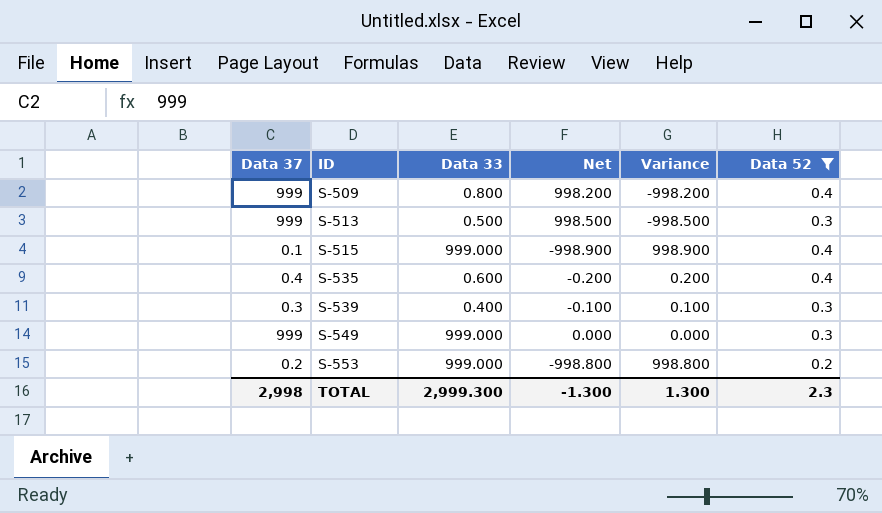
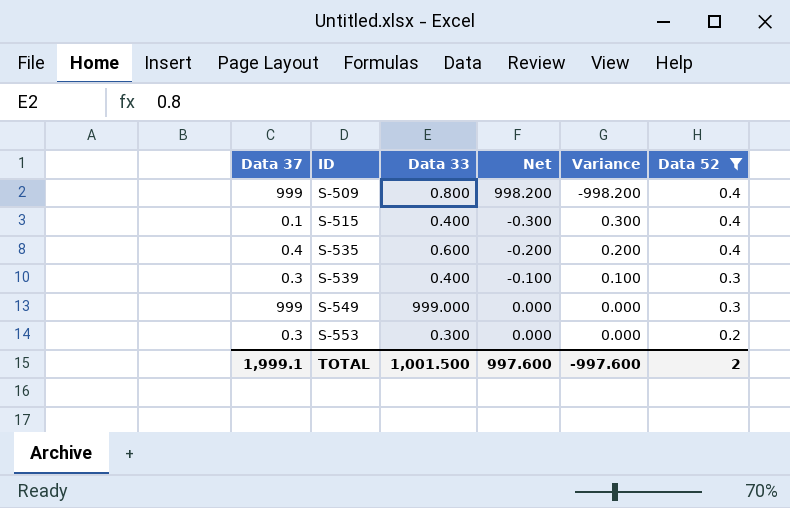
row S-513: 999 | 0.500 | 998.500 | -998.500 | 0.3 -> none
S-515 | Data 33: 999.000 -> 0.400
S-515 | Net: -998.900 -> -0.300
S-515 | Variance: 998.900 -> 0.300
S-553 | Data 37: 0.2 -> 0.3
S-553 | Data 33: 999.000 -> 0.300
S-553 | Net: -998.800 -> 0.000
S-553 | Variance: 998.800 -> 0.000
TOTAL | Data 37: 2,998 -> 1,999.1
TOTAL | Data 33: 2,999.300 -> 1,001.500
TOTAL | Net: -1.300 -> 997.600
TOTAL | Variance: 1.300 -> -997.600
TOTAL | Data 52: 2.3 -> 2

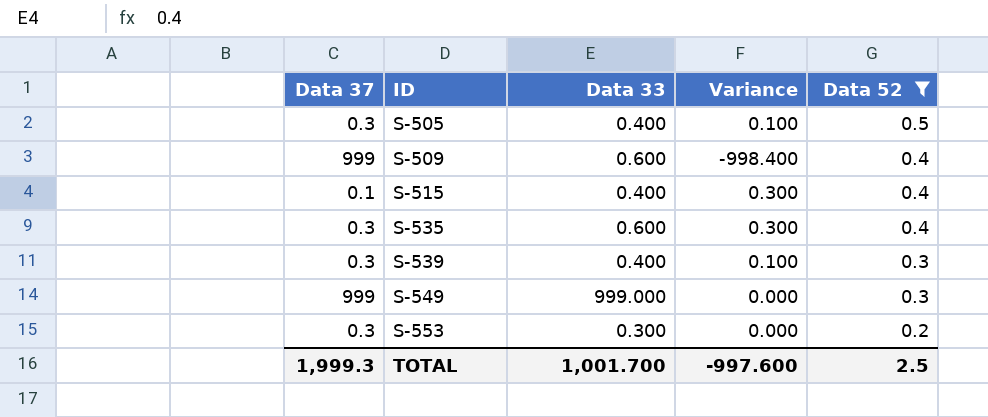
column Net | formula: [Data 37] - [Data 33] -> none
row S-505: none -> 0.3 | 0.400 | 0.100 | 0.5
S-509 | Data 33: 0.800 -> 0.600
S-509 | Variance: -998.200 -> -998.400
S-535 | Data 37: 0.4 -> 0.3
S-535 | Variance: 0.200 -> 0.300
TOTAL | Data 37: 1,999.1 -> 1,999.3
TOTAL | Data 33: 1,001.500 -> 1,001.700
TOTAL | Data 52: 2 -> 2.5

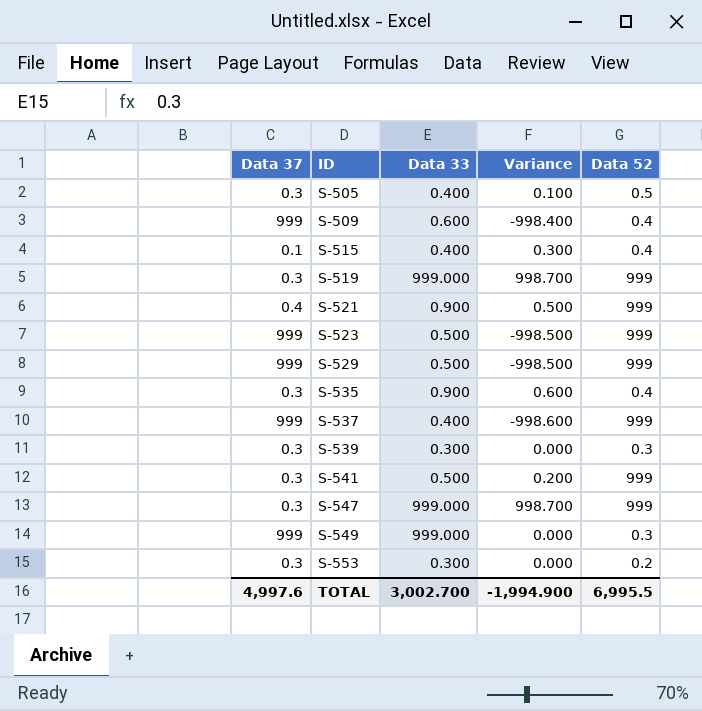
filter: Data 52 != 999 -> none
S-535 | Data 33: 0.600 -> 0.900
S-535 | Variance: 0.300 -> 0.600
S-539 | Data 33: 0.400 -> 0.300
S-539 | Variance: 0.100 -> 0.000
TOTAL | Data 37: 1,999.3 -> 4,997.6
TOTAL | Data 33: 1,001.700 -> 3,002.700
TOTAL | Variance: -997.600 -> -1,994.900
TOTAL | Data 52: 2.5 -> 6,995.5

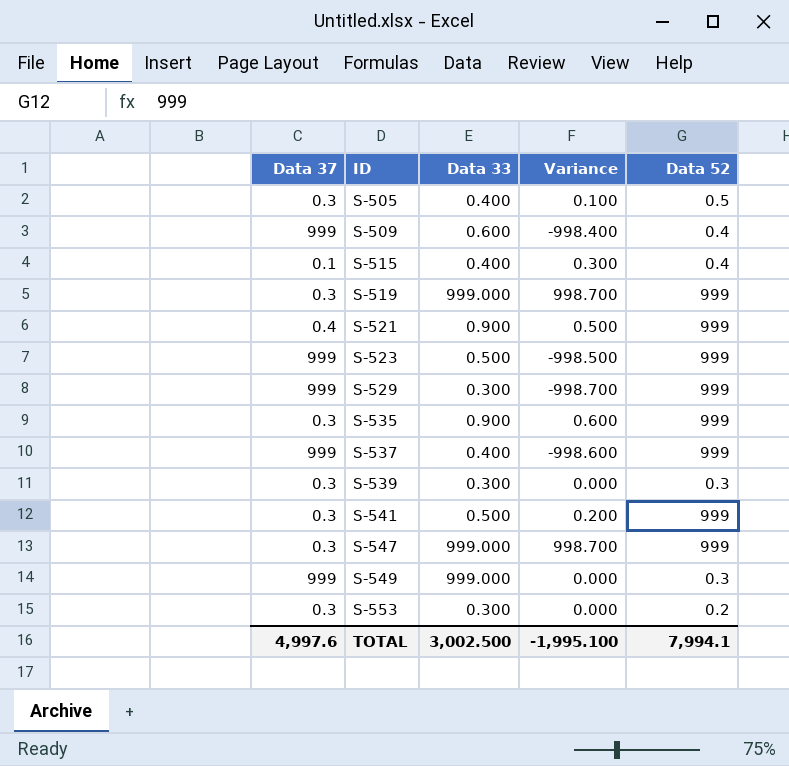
S-529 | Data 33: 0.500 -> 0.300
S-529 | Variance: -998.500 -> -998.700
S-535 | Data 52: 0.4 -> 999
TOTAL | Data 33: 3,002.700 -> 3,002.500
TOTAL | Variance: -1,994.900 -> -1,995.100
TOTAL | Data 52: 6,995.5 -> 7,994.1

